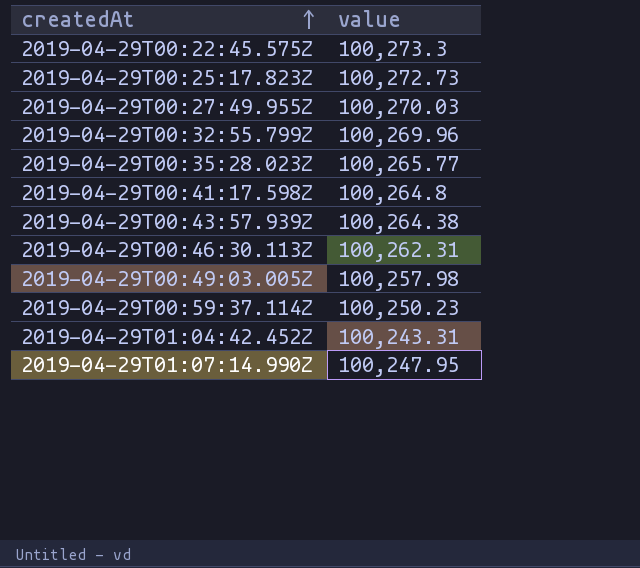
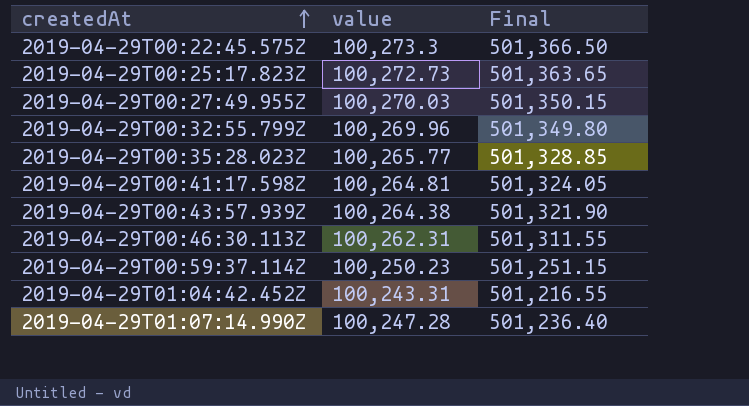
column Final | formula: none -> [value] * 5
row 2019-04-29T00:49:03.005Z: 100,257.98 -> none
2019-04-29T00:41:17.598Z | value: 100,264.8 -> 100,264.81
2019-04-29T01:07:14.990Z | value: 100,247.95 -> 100,247.28

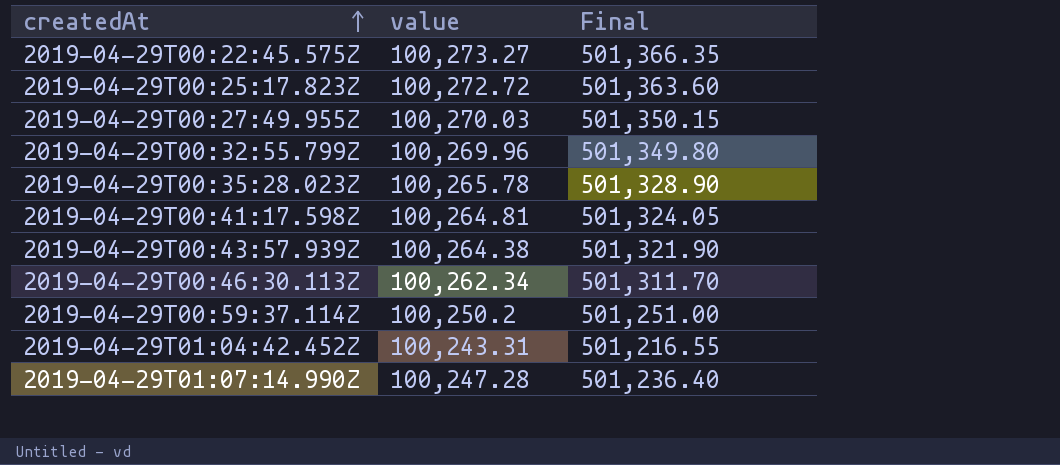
2019-04-29T00:22:45.575Z | value: 100,273.3 -> 100,273.27
2019-04-29T00:22:45.575Z | Final: 501,366.50 -> 501,366.35
2019-04-29T00:25:17.823Z | value: 100,272.73 -> 100,272.72
2019-04-29T00:25:17.823Z | Final: 501,363.65 -> 501,363.60
2019-04-29T00:35:28.023Z | value: 100,265.77 -> 100,265.78
2019-04-29T00:35:28.023Z | Final: 501,328.85 -> 501,328.90
2019-04-29T00:46:30.113Z | value: 100,262.31 -> 100,262.34
2019-04-29T00:46:30.113Z | Final: 501,311.55 -> 501,311.70
2019-04-29T00:59:37.114Z | value: 100,250.23 -> 100,250.2
2019-04-29T00:59:37.114Z | Final: 501,251.15 -> 501,251.00

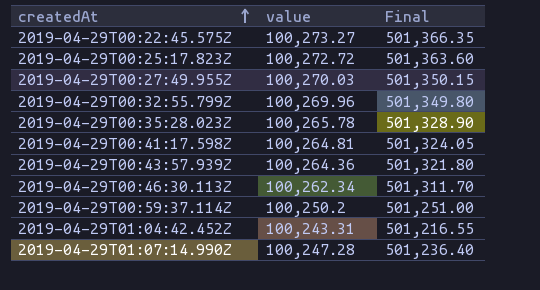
2019-04-29T00:43:57.939Z | value: 100,264.38 -> 100,264.36
2019-04-29T00:43:57.939Z | Final: 501,321.90 -> 501,321.80

